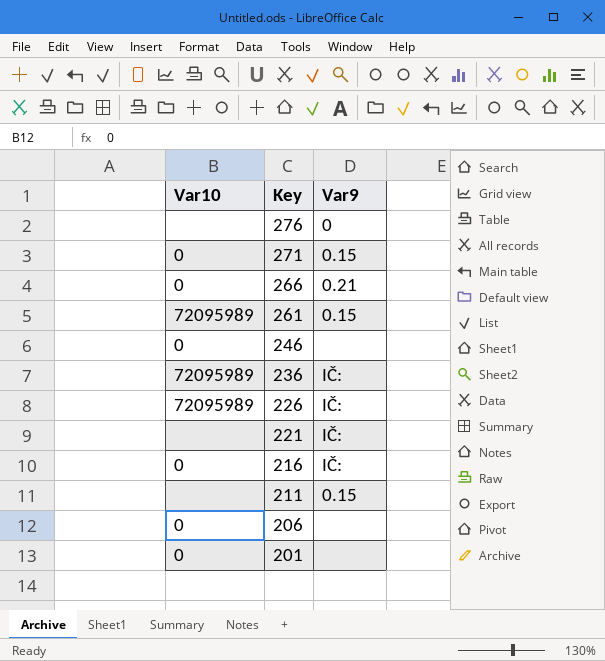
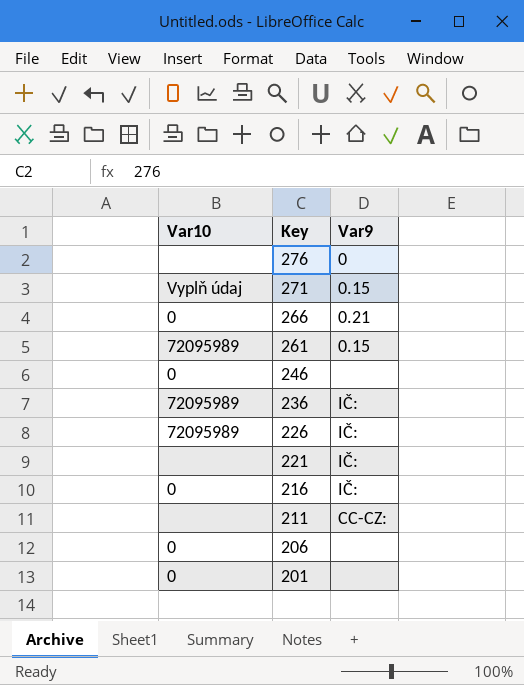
271 | Var10: 0 -> Vyplň údaj
211 | Var9: 0.15 -> CC-CZ:

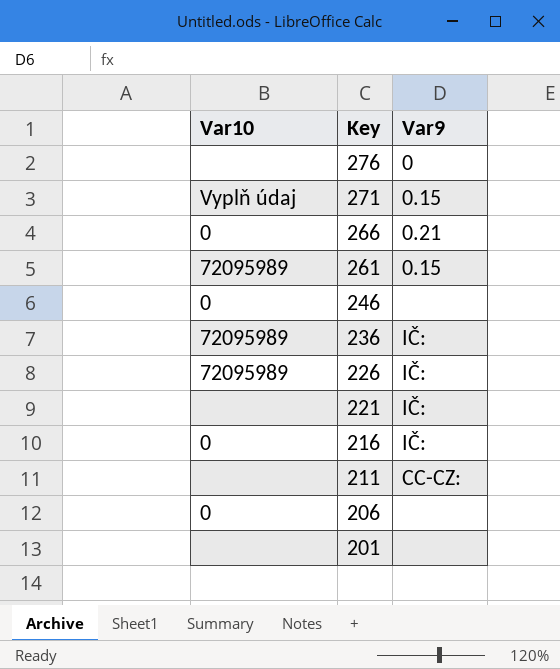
201 | Var10: 0 -> none

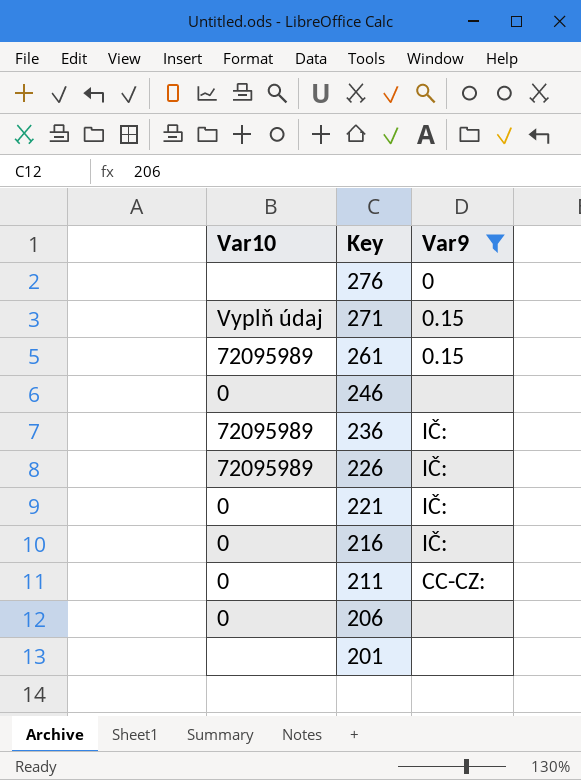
filter: none -> Var9 != 0.21
221 | Var10: none -> 0
211 | Var10: none -> 0

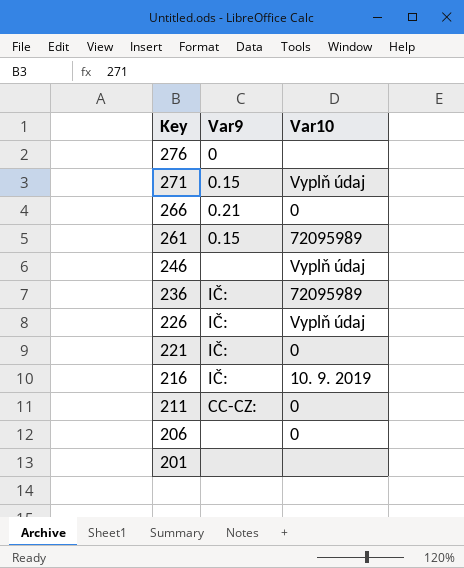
filter: Var9 != 0.21 -> none
column Var10 | position: 1 -> 3
246 | Var10: 0 -> Vyplň údaj
226 | Var10: 72095989 -> Vyplň údaj
216 | Var10: 0 -> 10. 9. 2019

